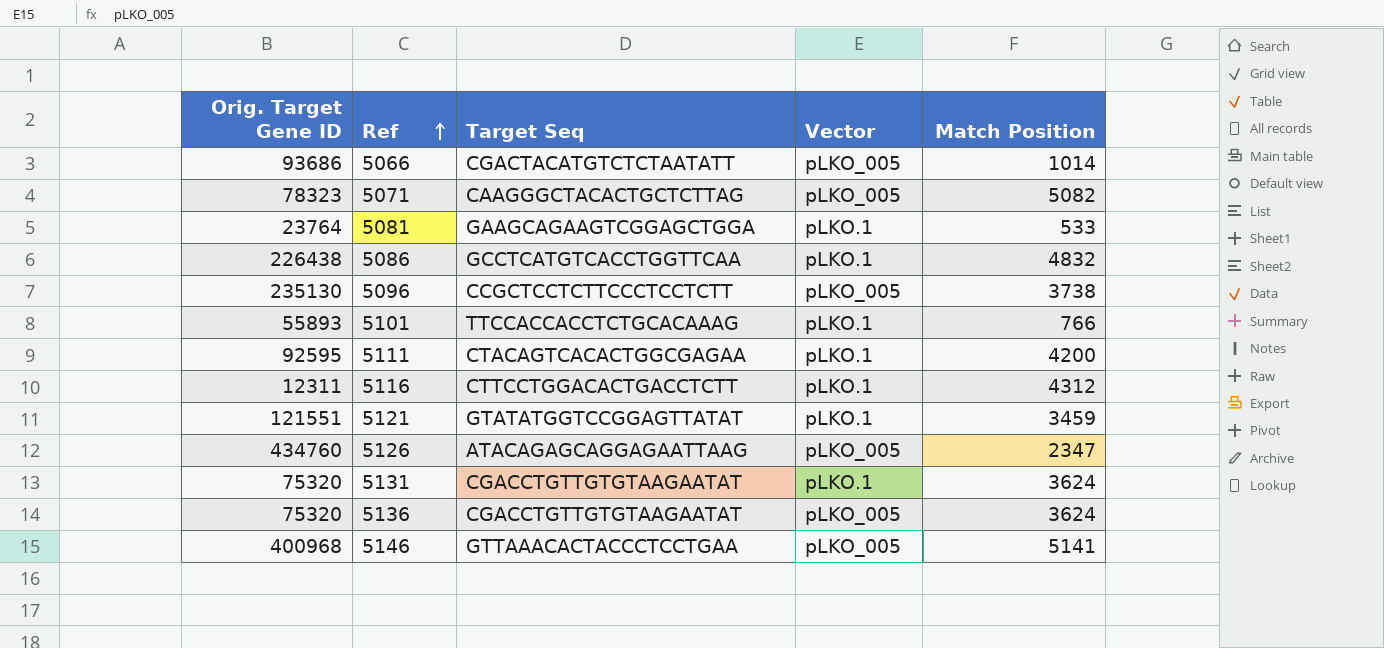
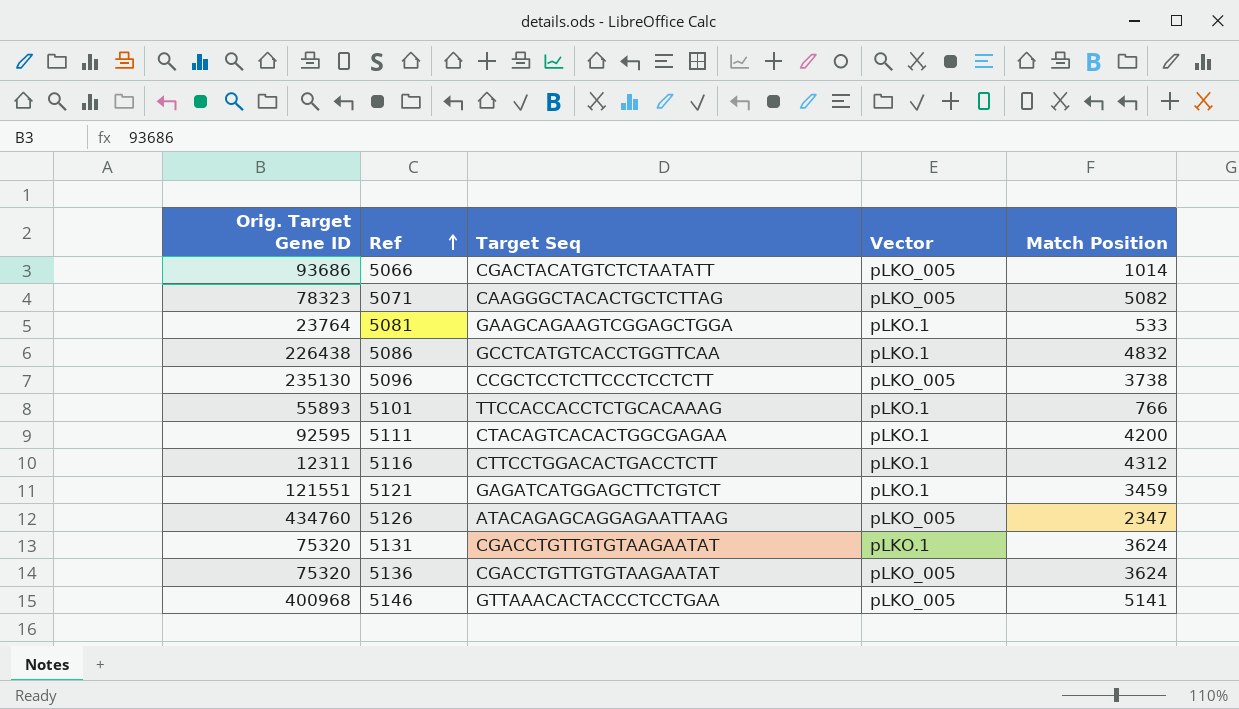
5121 | Target Seq: GTATATGGTCCGGAGTTATAT -> GAGATCATGGAGCTTCTGTCT

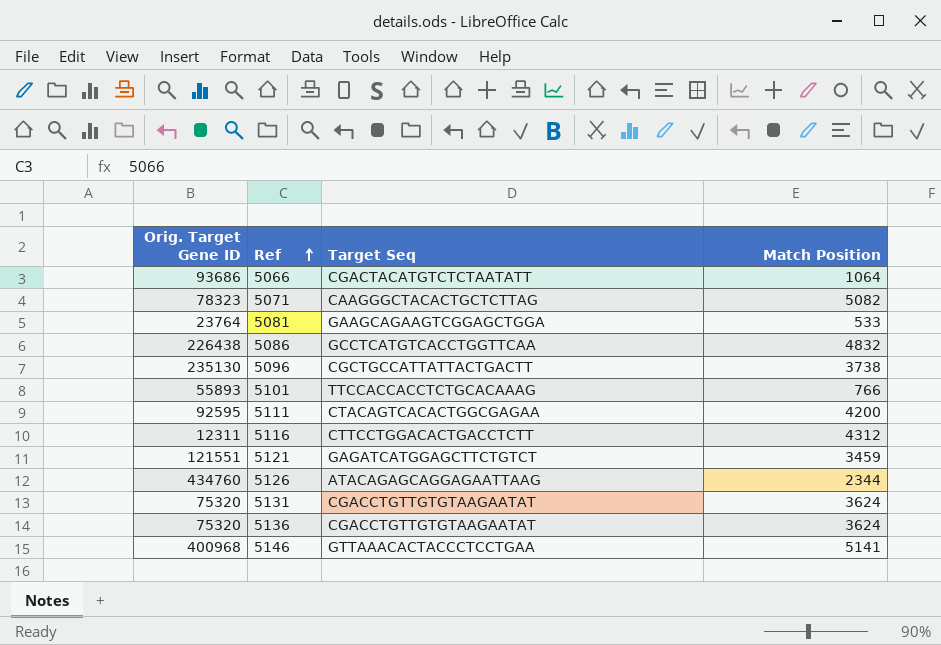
column Vector | position: 4 -> none
5066 | Match Position: 1014 -> 1064
5096 | Target Seq: CCGCTCCTCTTCCCTCCTCTT -> CGCTGCCATTATTACTGACTT
5126 | Match Position: 2347 -> 2344

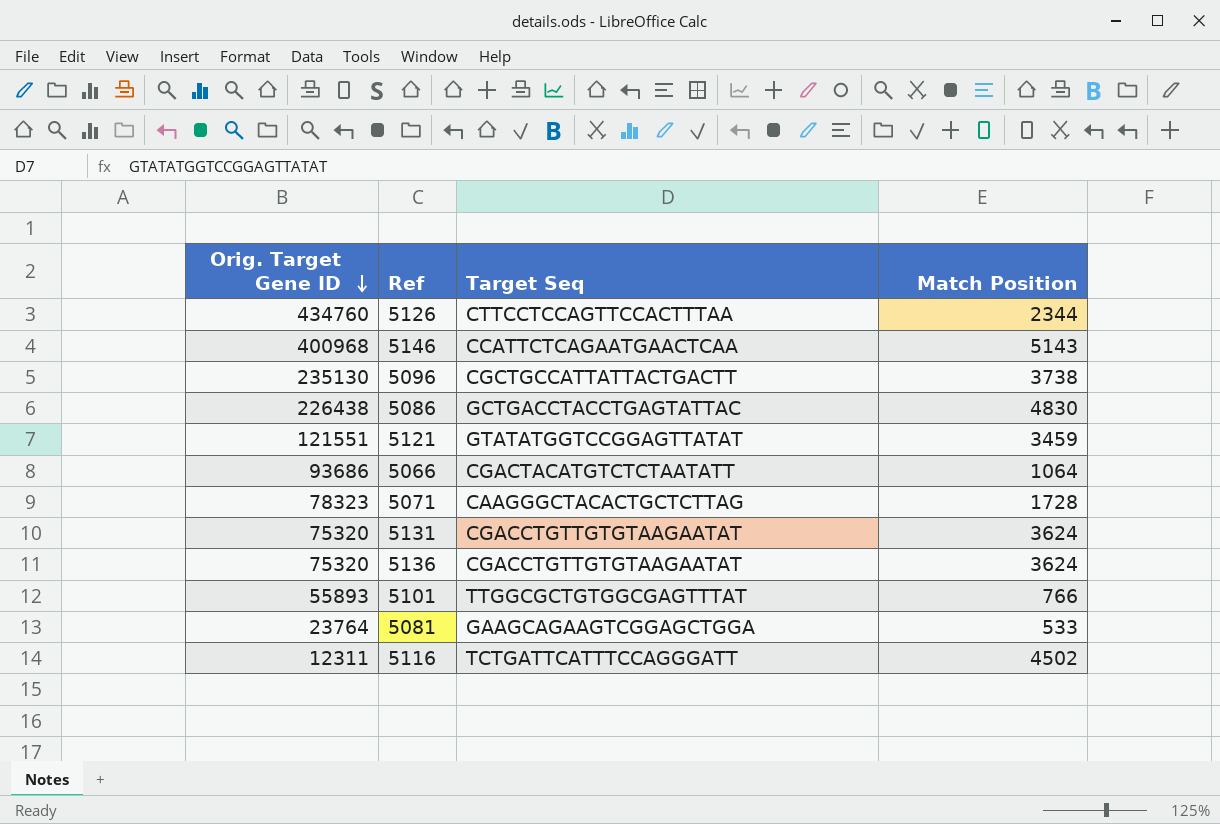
row order: Ref ascending -> Orig. Target Gene ID descending
row 5111: 92595 | CTACAGTCACACTGGCGAGAA | 4200 -> none
5126 | Target Seq: ATACAGAGCAGGAGAATTAAG -> CTTCCTCCAGTTCCACTTTAA
5146 | Target Seq: GTTAAACACTACCCTCCTGAA -> CCATTCTCAGAATGAACTCAA
5146 | Match Position: 5141 -> 5143
5086 | Target Seq: GCCTCATGTCACCTGGTTCAA -> GCTGACCTACCTGAGTATTAC
5086 | Match Position: 4832 -> 4830
5121 | Target Seq: GAGATCATGGAGCTTCTGTCT -> GTATATGGTCCGGAGTTATAT
5071 | Match Position: 5082 -> 1728
5101 | Target Seq: TTCCACCACCTCTGCACAAAG -> TTGGCGCTGTGGCGAGTTTAT
5116 | Target Seq: CTTCCTGGACACTGACCTCTT -> TCTGATTCATTTCCAGGGATT
5116 | Match Position: 4312 -> 4502

